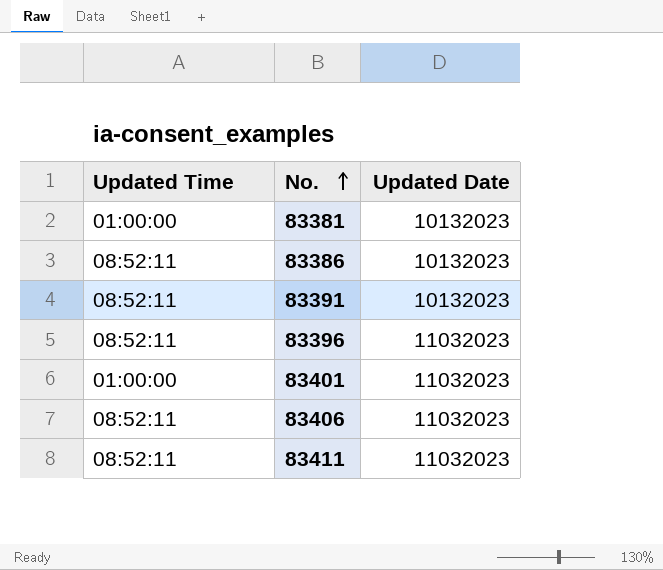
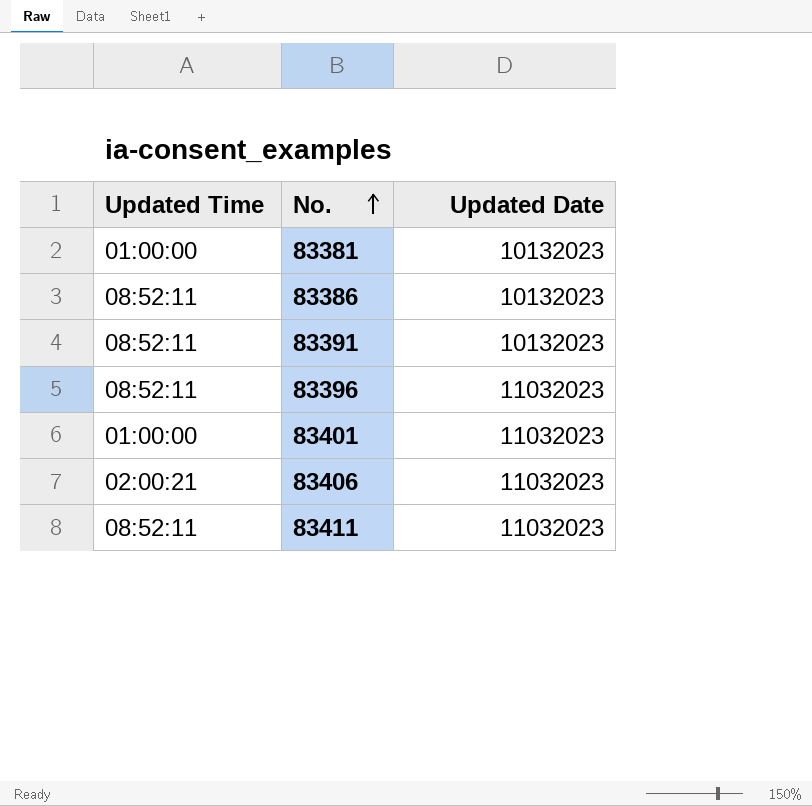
83406 | Updated Time: 08:52:11 -> 02:00:21

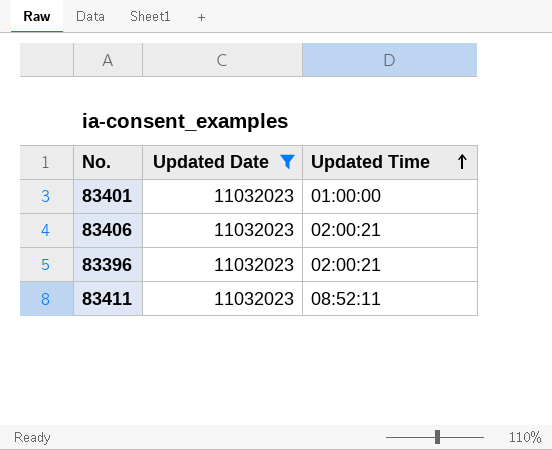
filter: none -> Updated Date = 11032023
row order: No. ascending -> Updated Time ascending
column Updated Time | position: 1 -> 3
83396 | Updated Time: 08:52:11 -> 02:00:21

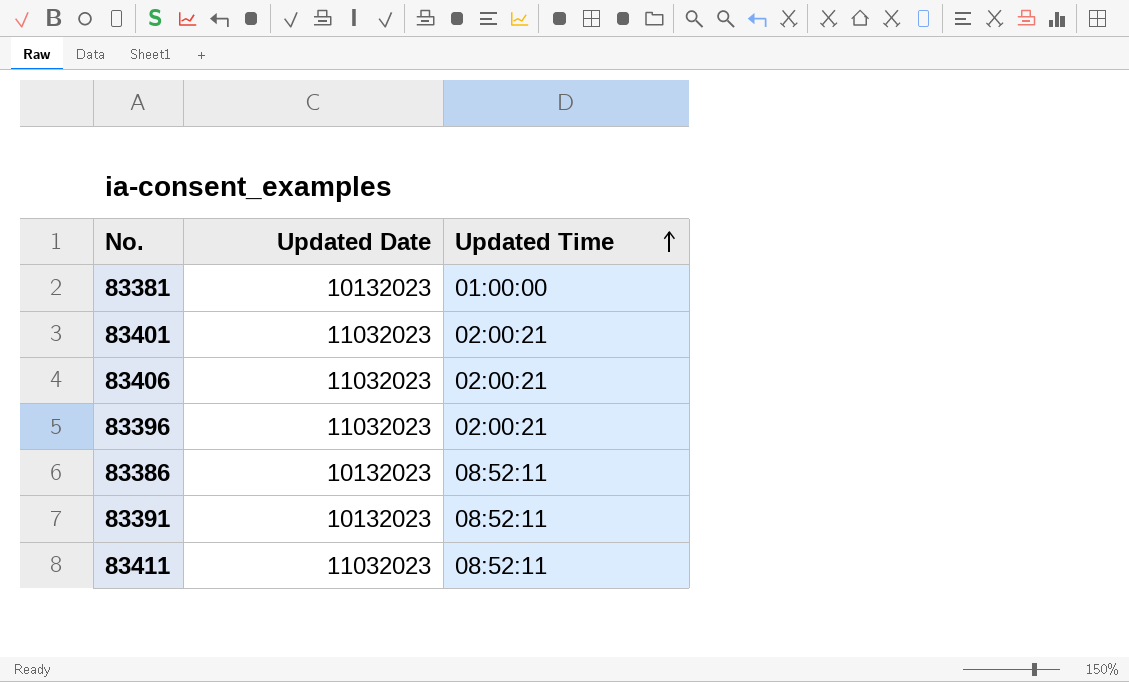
filter: Updated Date = 11032023 -> none
83401 | Updated Time: 01:00:00 -> 02:00:21

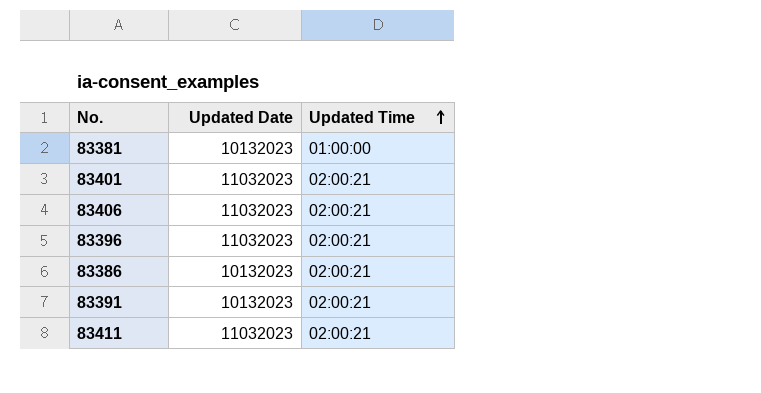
83386 | Updated Time: 08:52:11 -> 02:00:21
83391 | Updated Time: 08:52:11 -> 02:00:21
83411 | Updated Time: 08:52:11 -> 02:00:21

